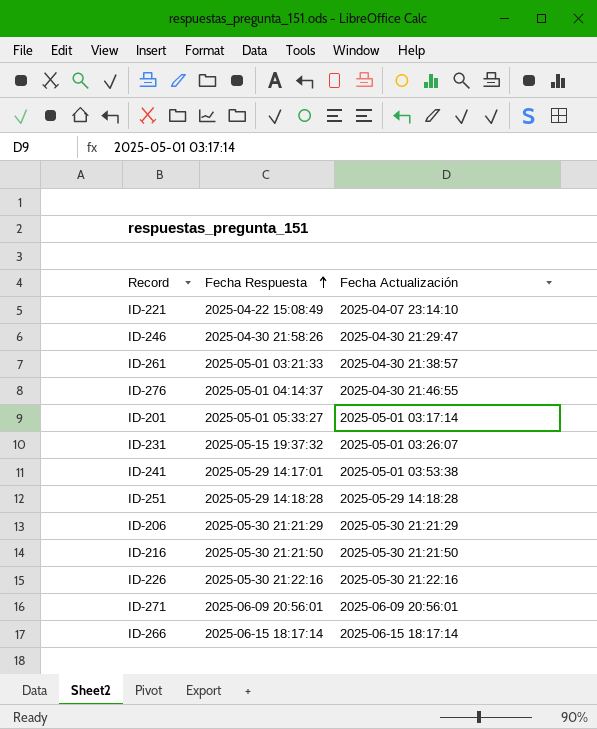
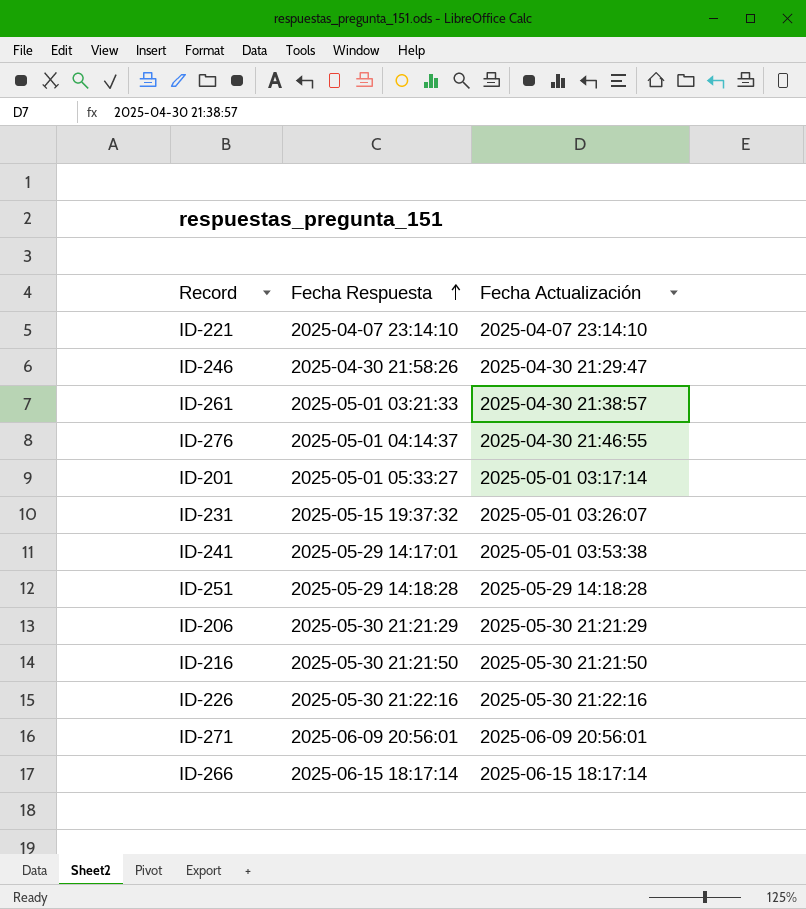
ID-221 | Fecha Respuesta: 2025-04-22 15:08:49 -> 2025-04-07 23:14:10

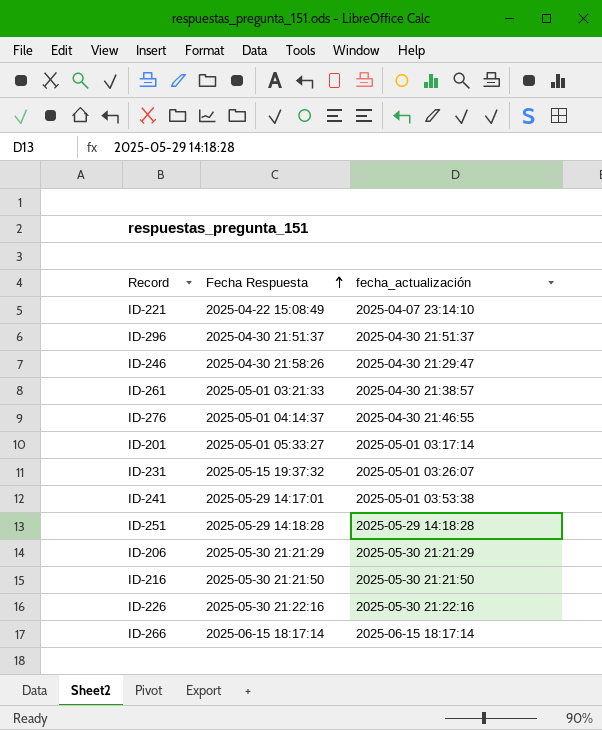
column name: Fecha Actualización -> fecha_actualización
row ID-271: 2025-06-09 20:56:01 | 2025-06-09 20:56:01 -> none
ID-221 | Fecha Respuesta: 2025-04-07 23:14:10 -> 2025-04-22 15:08:49
row ID-296: none -> 2025-04-30 21:51:37 | 2025-04-30 21:51:37

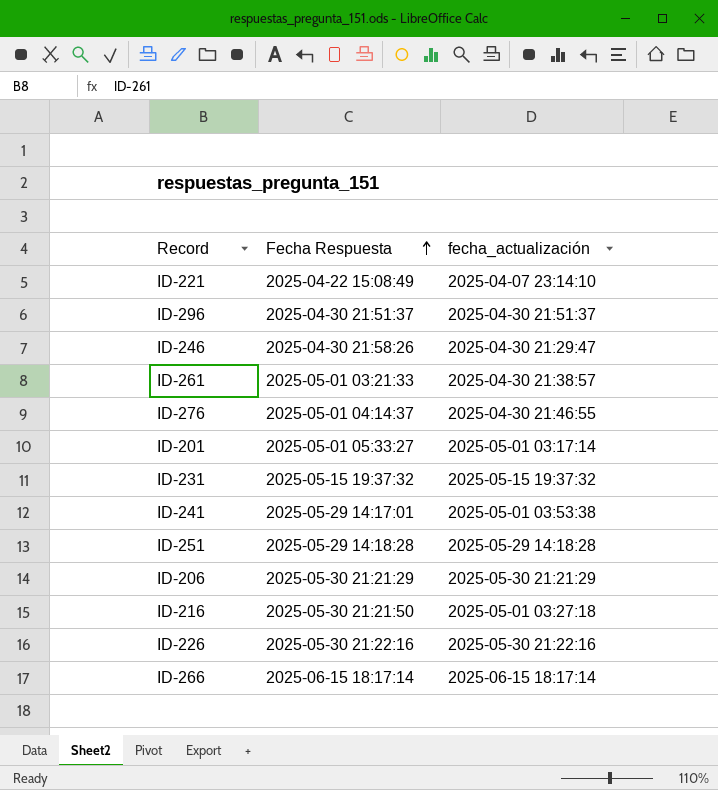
ID-231 | fecha_actualización: 2025-05-01 03:26:07 -> 2025-05-15 19:37:32
ID-216 | fecha_actualización: 2025-05-30 21:21:50 -> 2025-05-01 03:27:18

